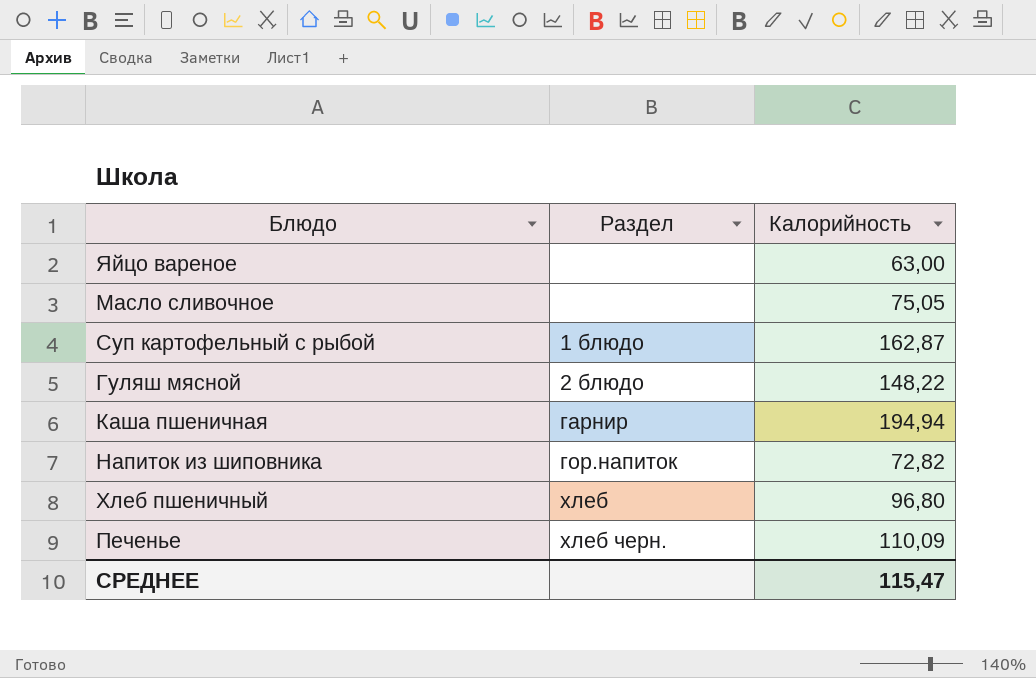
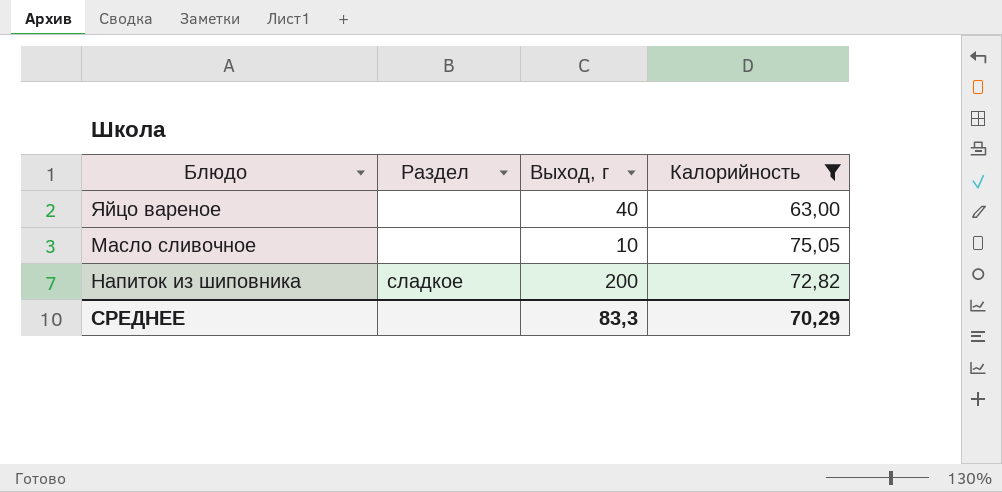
filter: none -> Калорийность <= 75,05
column Выход, г | position: none -> 3
Напиток из шиповника | Раздел: гор.напиток -> сладкое
СРЕДНЕЕ | Калорийность: 115,47 -> 70,29

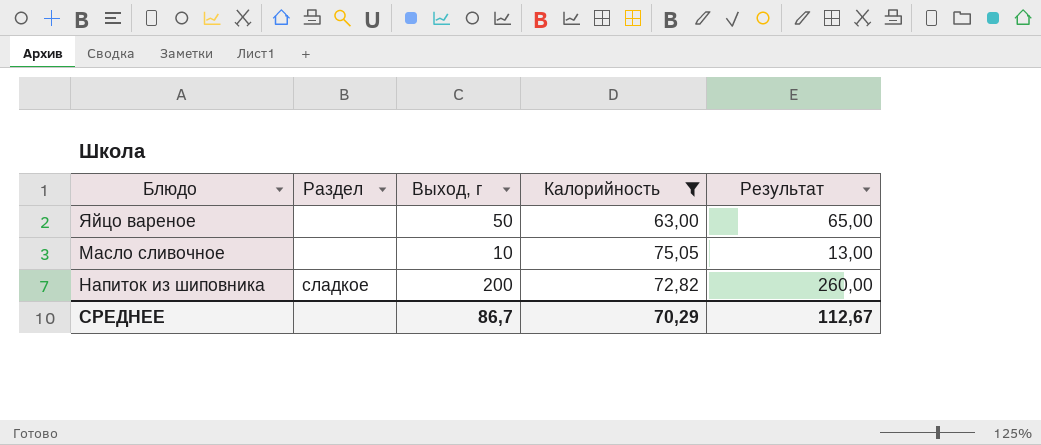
column Результат | formula: none -> [Выход, г] * 1,3
Яйцо вареное | Выход, г: 40 -> 50
СРЕДНЕЕ | Выход, г: 83,3 -> 86,7

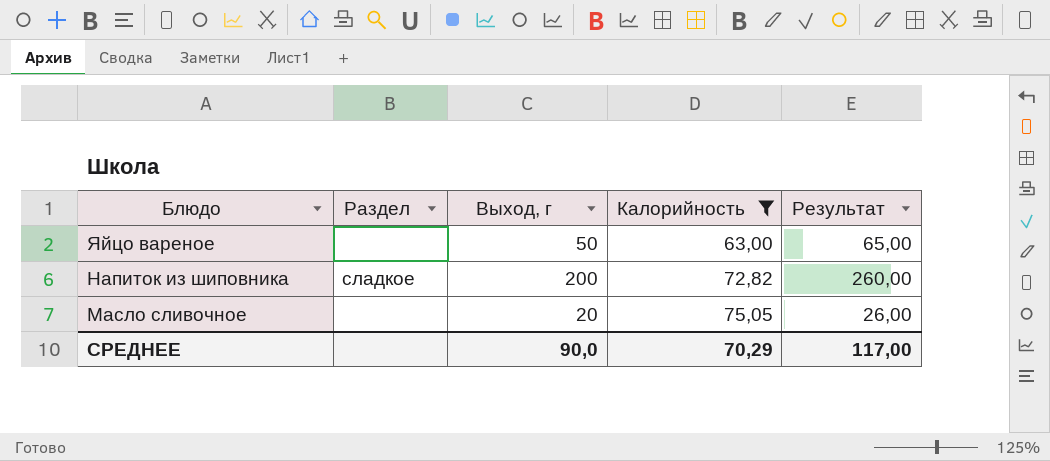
row order: none -> Блюдо descending
Масло сливочное | Выход, г: 10 -> 20
Масло сливочное | Результат: 13,00 -> 26,00
СРЕДНЕЕ | Выход, г: 86,7 -> 90,0
СРЕДНЕЕ | Результат: 112,67 -> 117,00

